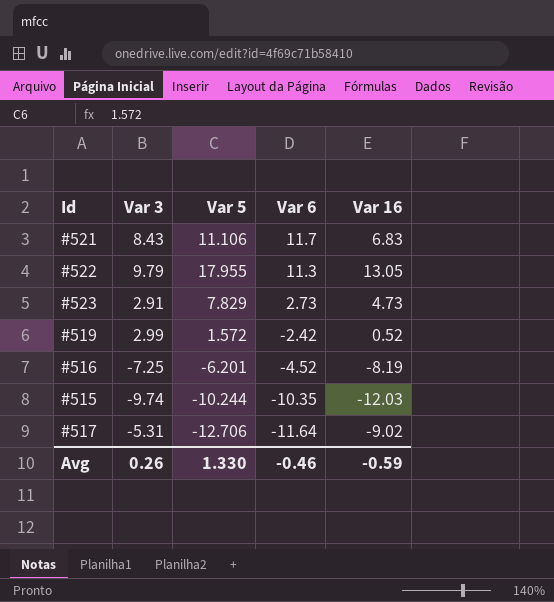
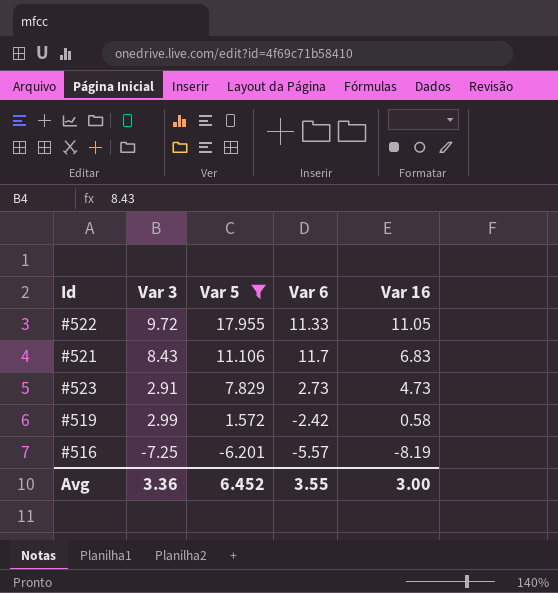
filter: none -> Var 5 >= -6.201
row order: Var 6 descending -> Var 5 descending
#522 | Var 3: 9.79 -> 9.72
#522 | Var 6: 11.3 -> 11.33
#522 | Var 16: 13.05 -> 11.05
#519 | Var 16: 0.52 -> 0.58
#516 | Var 6: -4.52 -> -5.57
Avg | Var 3: 0.26 -> 3.36
Avg | Var 5: 1.330 -> 6.452
Avg | Var 6: -0.46 -> 3.55
Avg | Var 16: -0.59 -> 3.00

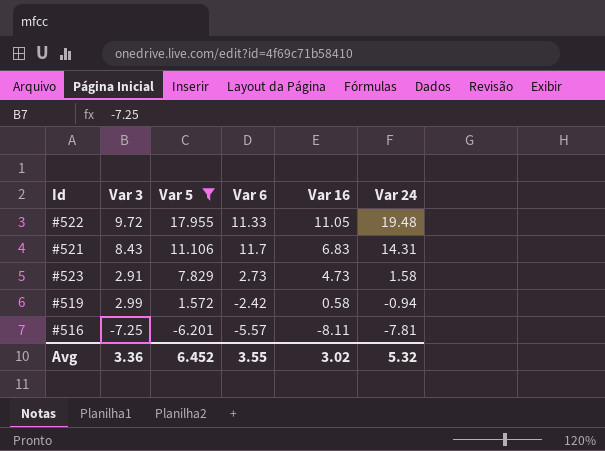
column Var 24 | position: none -> 6
#516 | Var 16: -8.19 -> -8.11
Avg | Var 16: 3.00 -> 3.02

